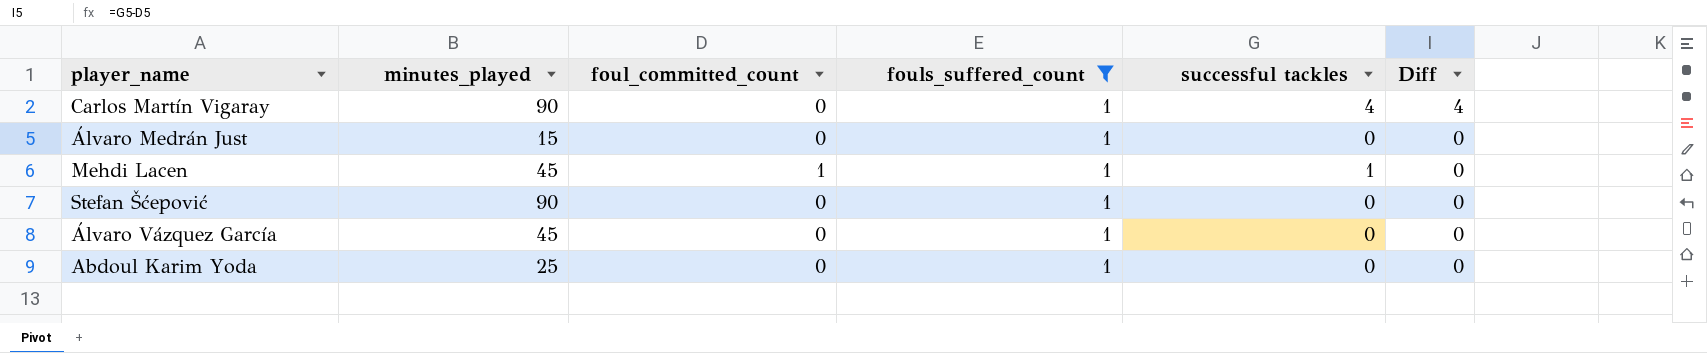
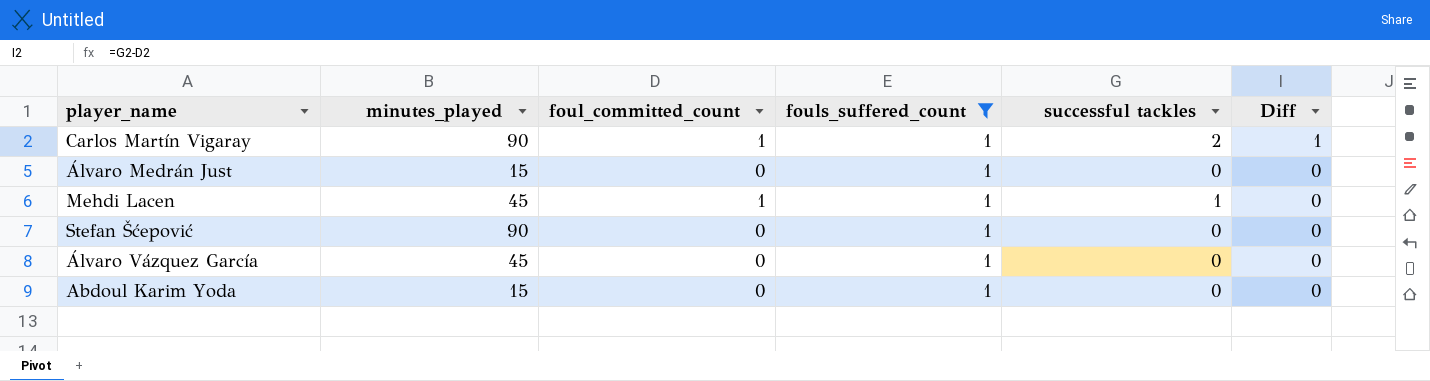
Carlos Martín Vigaray | foul_committed_count: 0 -> 1
Carlos Martín Vigaray | successful tackles: 4 -> 2
Carlos Martín Vigaray | Diff: 4 -> 1
Abdoul Karim Yoda | minutes_played: 25 -> 15

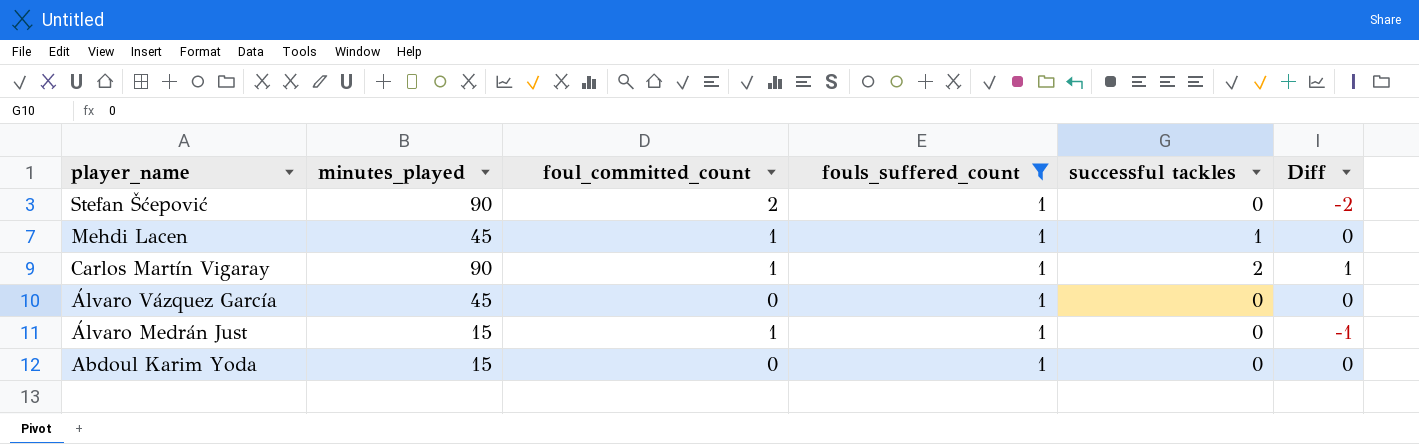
row order: Diff descending -> player_name descending
Stefan Šćepović | foul_committed_count: 0 -> 2
Stefan Šćepović | Diff: 0 -> -2
Álvaro Medrán Just | foul_committed_count: 0 -> 1
Álvaro Medrán Just | Diff: 0 -> -1

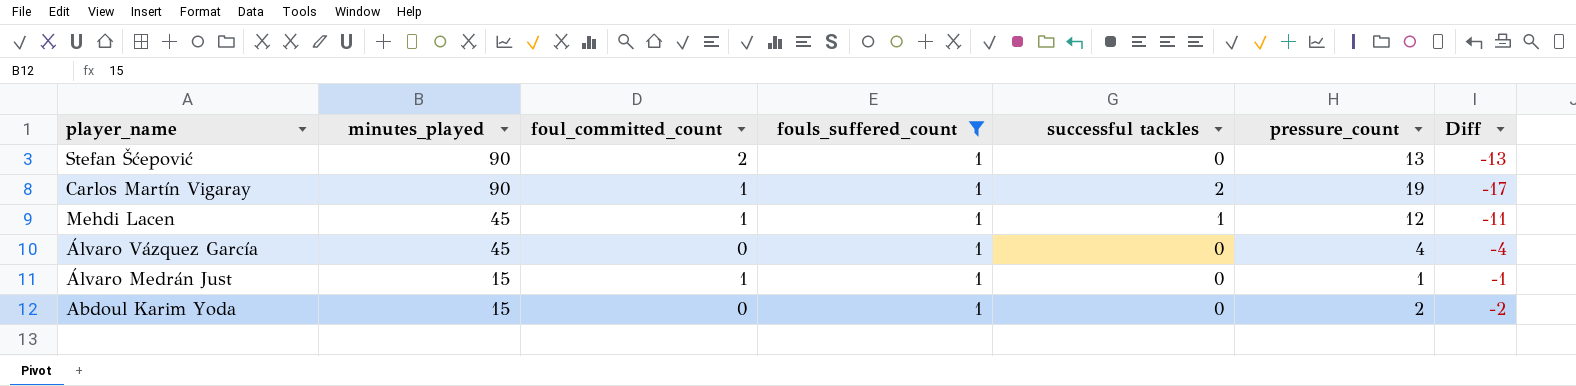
row order: player_name descending -> minutes_played descending
column pressure_count | position: none -> 6
column Diff | formula: [successful tackles] - [foul_committed_count] -> [successful tackles] - [pressure_count]

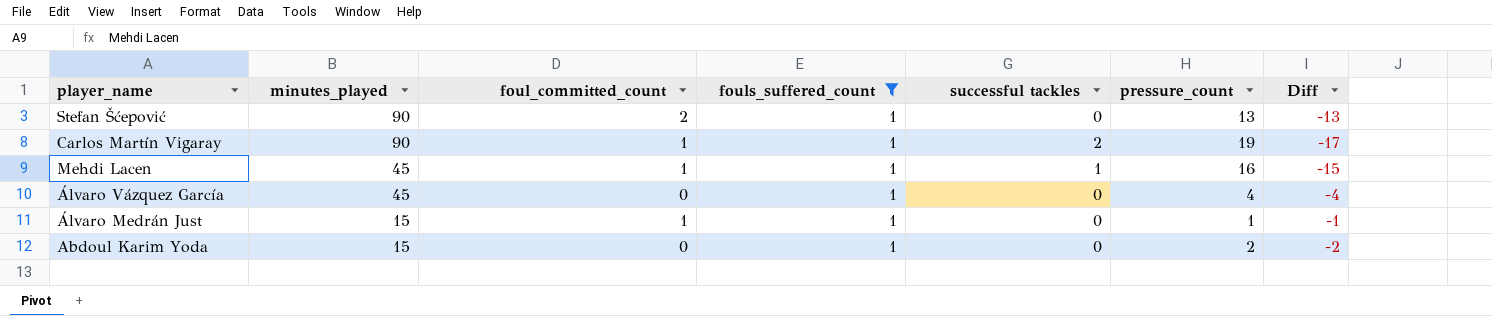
Mehdi Lacen | pressure_count: 12 -> 16
Mehdi Lacen | Diff: -11 -> -15

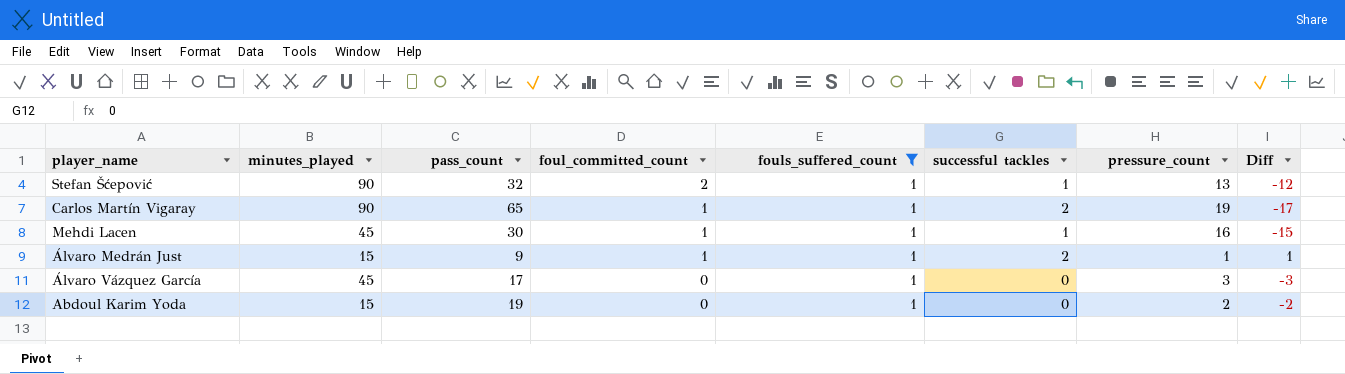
row order: minutes_played descending -> foul_committed_count descending
column pass_count | position: none -> 3
Stefan Šćepović | successful tackles: 0 -> 1
Stefan Šćepović | Diff: -13 -> -12
Álvaro Medrán Just | successful tackles: 0 -> 2
Álvaro Medrán Just | Diff: -1 -> 1
Álvaro Vázquez García | pressure_count: 4 -> 3
Álvaro Vázquez García | Diff: -4 -> -3

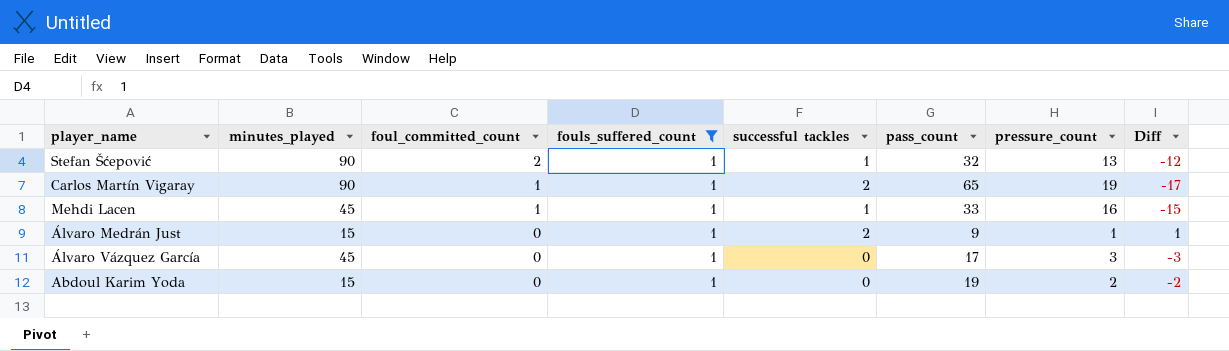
column pass_count | position: 3 -> 6
Mehdi Lacen | pass_count: 30 -> 33
Álvaro Medrán Just | foul_committed_count: 1 -> 0

